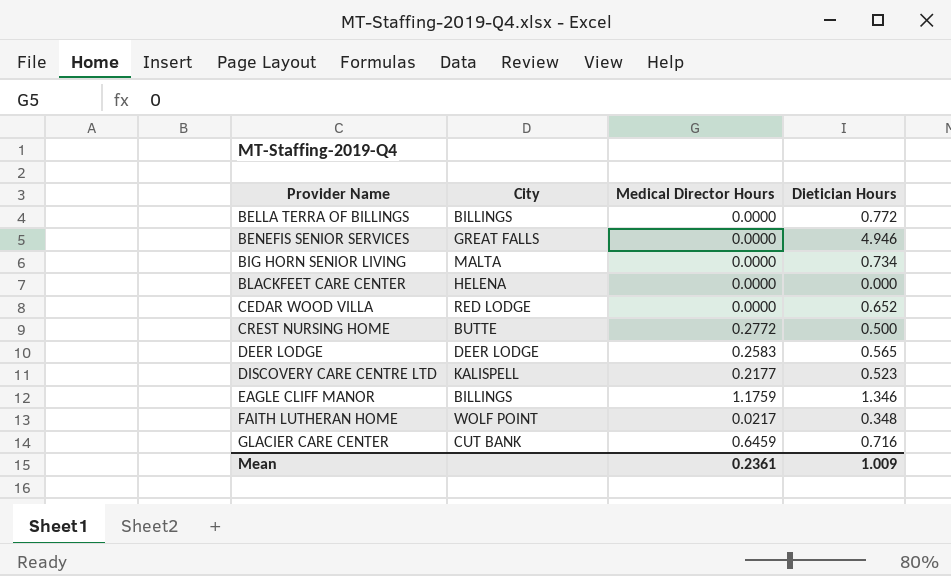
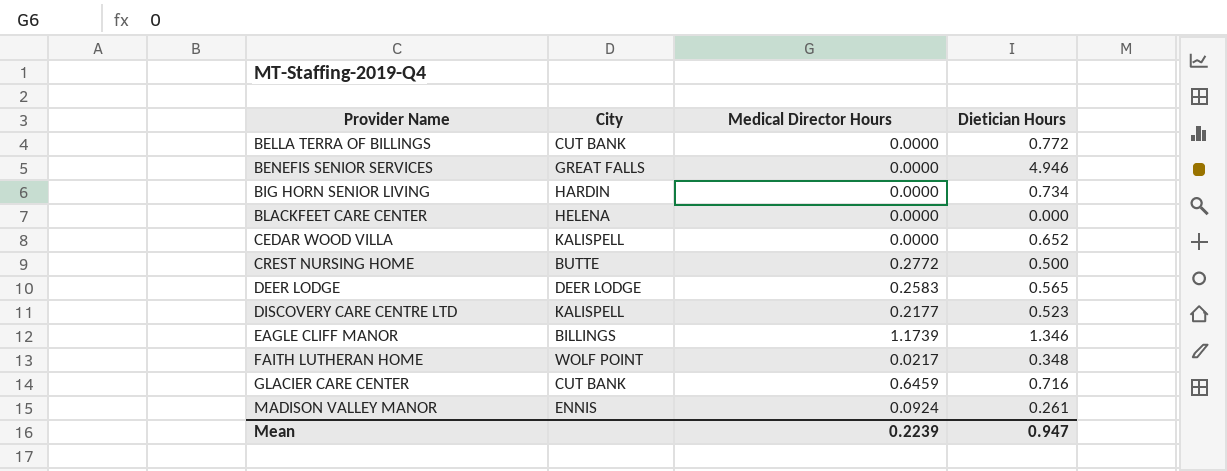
BELLA TERRA OF BILLINGS | City: BILLINGS -> CUT BANK
BIG HORN SENIOR LIVING | City: MALTA -> HARDIN
CEDAR WOOD VILLA | City: RED LODGE -> KALISPELL
EAGLE CLIFF MANOR | Medical Director Hours: 1.1759 -> 1.1739
row MADISON VALLEY MANOR: none -> ENNIS | 0.0924 | 0.261
Mean | Medical Director Hours: 0.2361 -> 0.2239
Mean | Dietician Hours: 1.009 -> 0.947

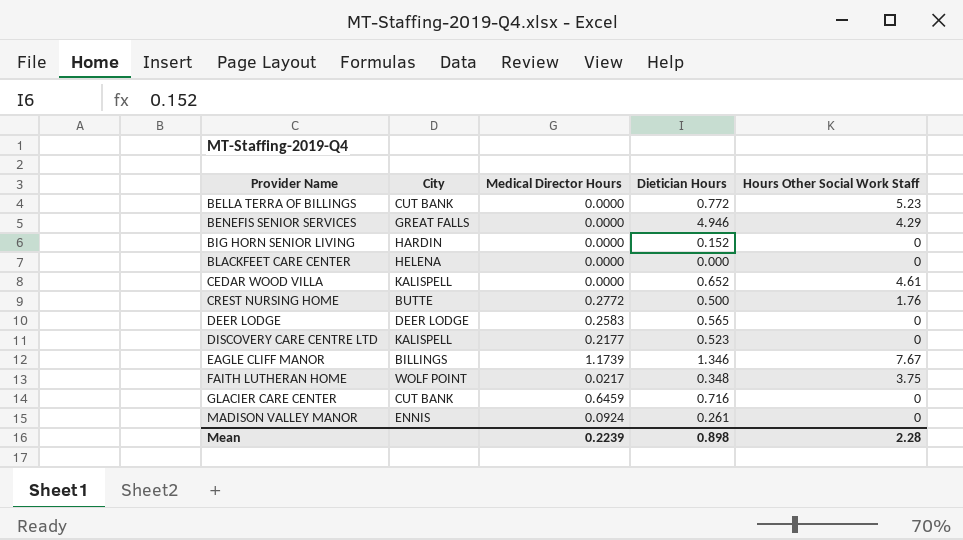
column Hours Other Social Work Staff | position: none -> 5
BIG HORN SENIOR LIVING | Dietician Hours: 0.734 -> 0.152
Mean | Dietician Hours: 0.947 -> 0.898

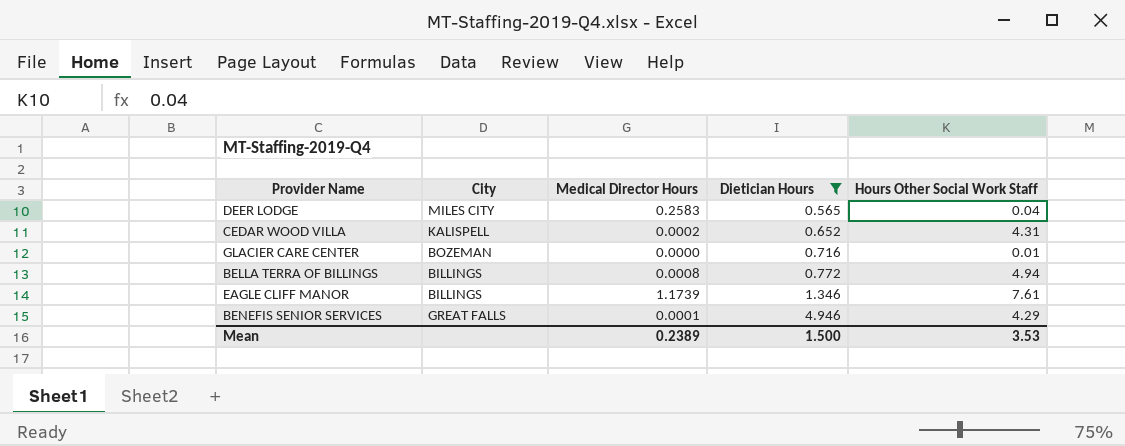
filter: none -> Dietician Hours >= 0.565
row order: Provider Name ascending -> Dietician Hours ascending
DEER LODGE | City: DEER LODGE -> MILES CITY
DEER LODGE | Hours Other Social Work Staff: 0 -> 0.04
CEDAR WOOD VILLA | Medical Director Hours: 0.0000 -> 0.0002
CEDAR WOOD VILLA | Hours Other Social Work Staff: 4.61 -> 4.31
GLACIER CARE CENTER | City: CUT BANK -> BOZEMAN
GLACIER CARE CENTER | Medical Director Hours: 0.6459 -> 0.0000
GLACIER CARE CENTER | Hours Other Social Work Staff: 0 -> 0.01
BELLA TERRA OF BILLINGS | City: CUT BANK -> BILLINGS
BELLA TERRA OF BILLINGS | Medical Director Hours: 0.0000 -> 0.0008
BELLA TERRA OF BILLINGS | Hours Other Social Work Staff: 5.23 -> 4.94
EAGLE CLIFF MANOR | Hours Other Social Work Staff: 7.67 -> 7.61
BENEFIS SENIOR SERVICES | Medical Director Hours: 0.0000 -> 0.0001
Mean | Medical Director Hours: 0.2239 -> 0.2389
Mean | Dietician Hours: 0.898 -> 1.500
Mean | Hours Other Social Work Staff: 2.28 -> 3.53

